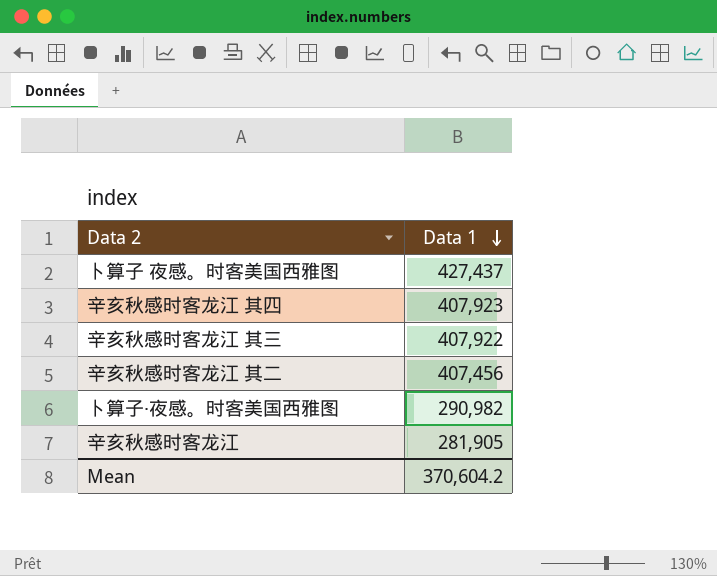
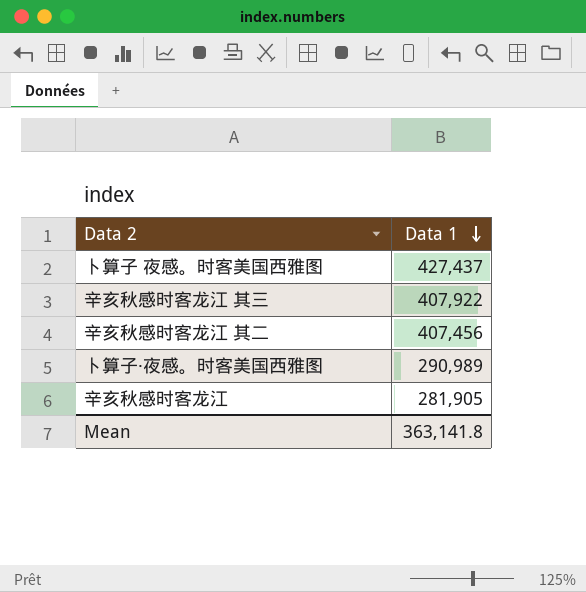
row 辛亥秋感时客龙江 其四: 407,923 -> none
卜算子·夜感。时客美国西雅图 | Data 1: 290,982 -> 290,989
Mean | Data 1: 370,604.2 -> 363,141.8

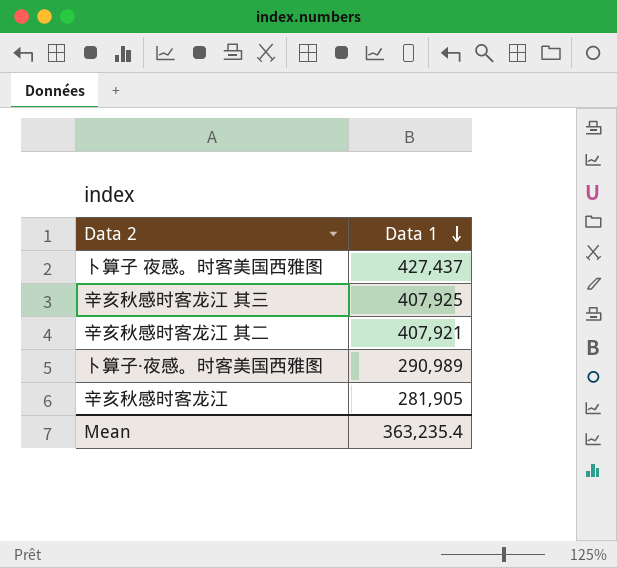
辛亥秋感时客龙江 其三 | Data 1: 407,922 -> 407,925
辛亥秋感时客龙江 其二 | Data 1: 407,456 -> 407,921
Mean | Data 1: 363,141.8 -> 363,235.4

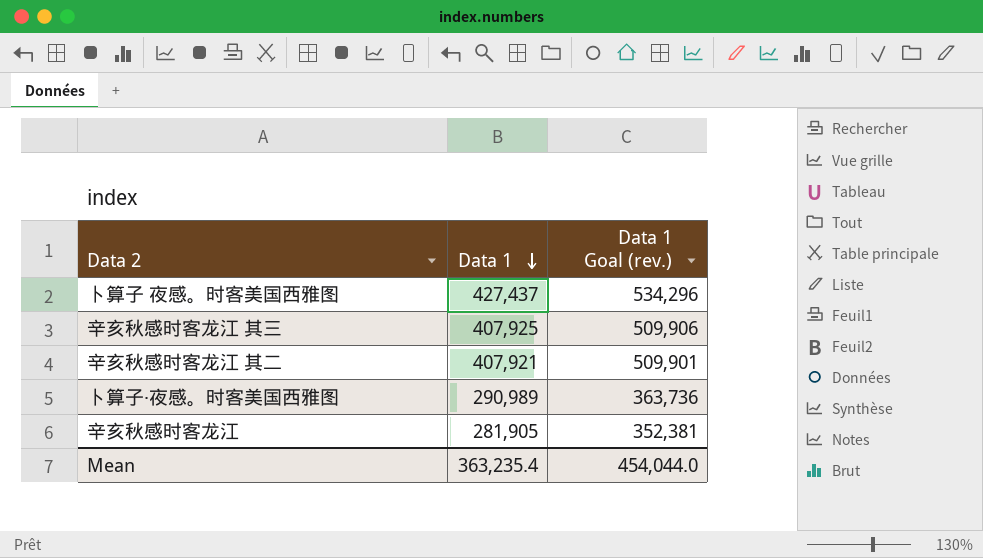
column Data 1 Goal (rev.) | formula: none -> [Data 1] * 1.25

